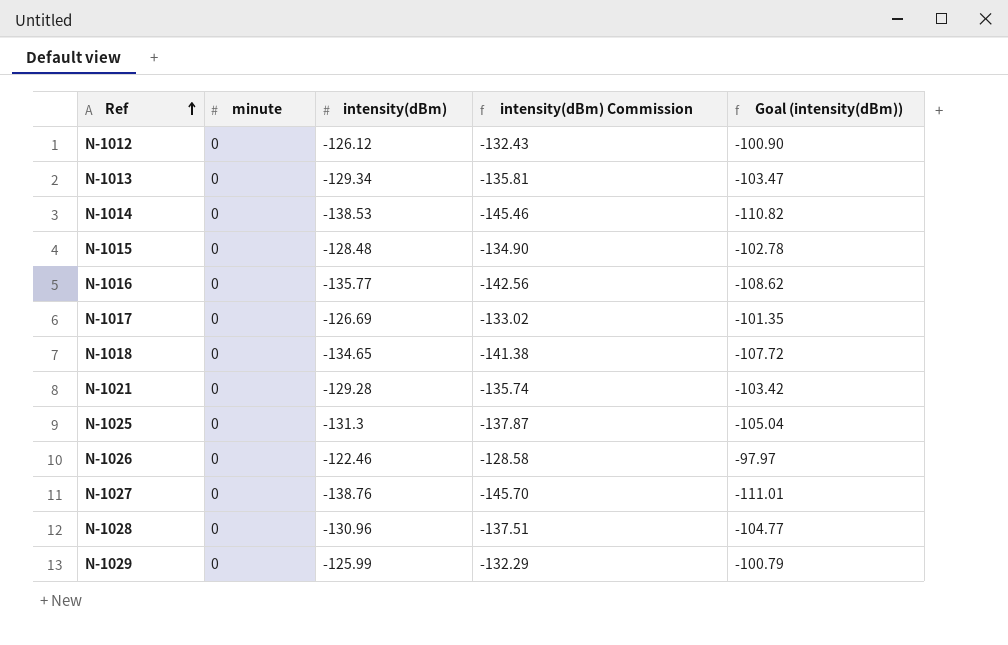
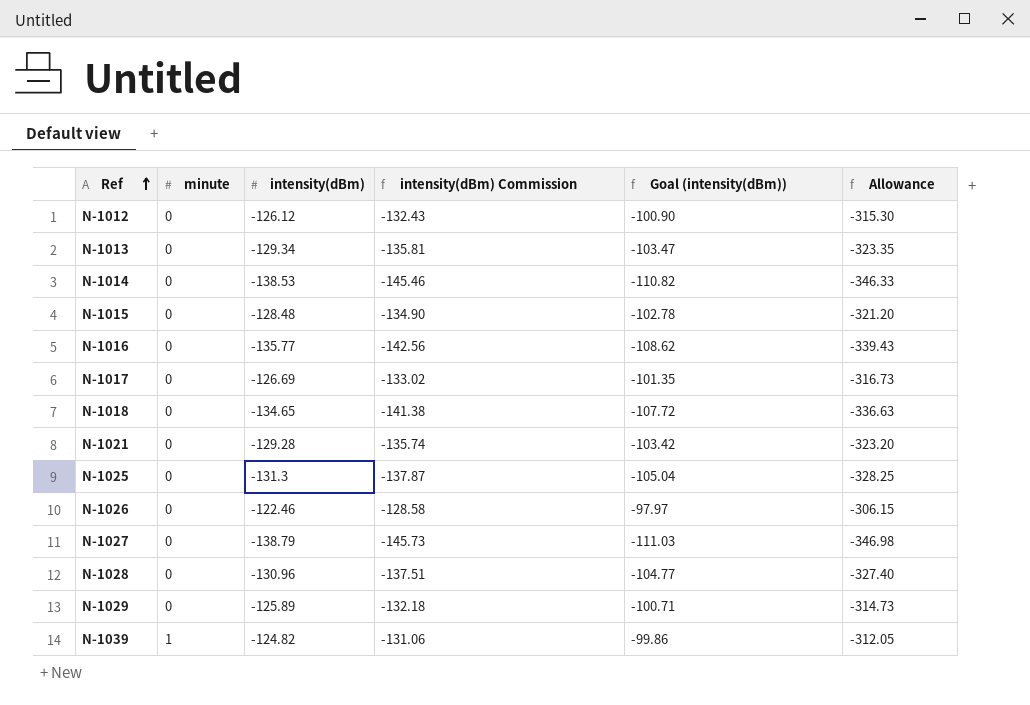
column Allowance | formula: none -> [intensity(dBm)] * 2.5
N-1027 | intensity(dBm): -138.76 -> -138.79
N-1027 | intensity(dBm) Commission: -145.70 -> -145.73
N-1027 | Goal (intensity(dBm)): -111.01 -> -111.03
N-1029 | intensity(dBm): -125.99 -> -125.89
N-1029 | intensity(dBm) Commission: -132.29 -> -132.18
N-1029 | Goal (intensity(dBm)): -100.79 -> -100.71
row N-1039: none -> 1 | -124.82 | -131.06 | -99.86 | -312.05

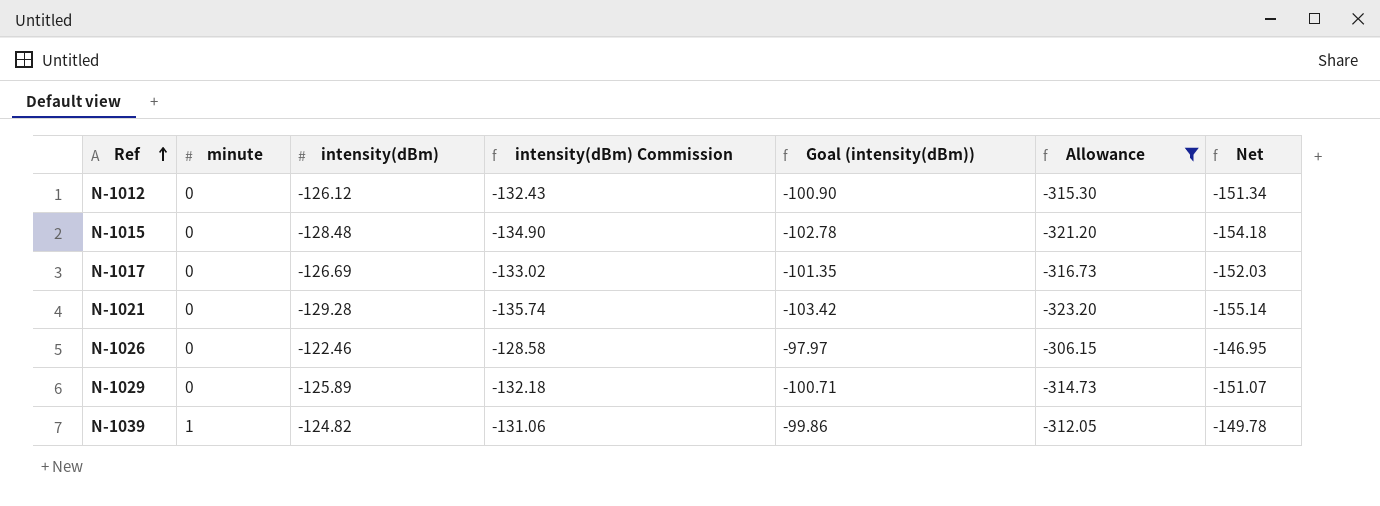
filter: none -> Allowance >= -323.20
column Net | formula: none -> [intensity(dBm)] * 1.2

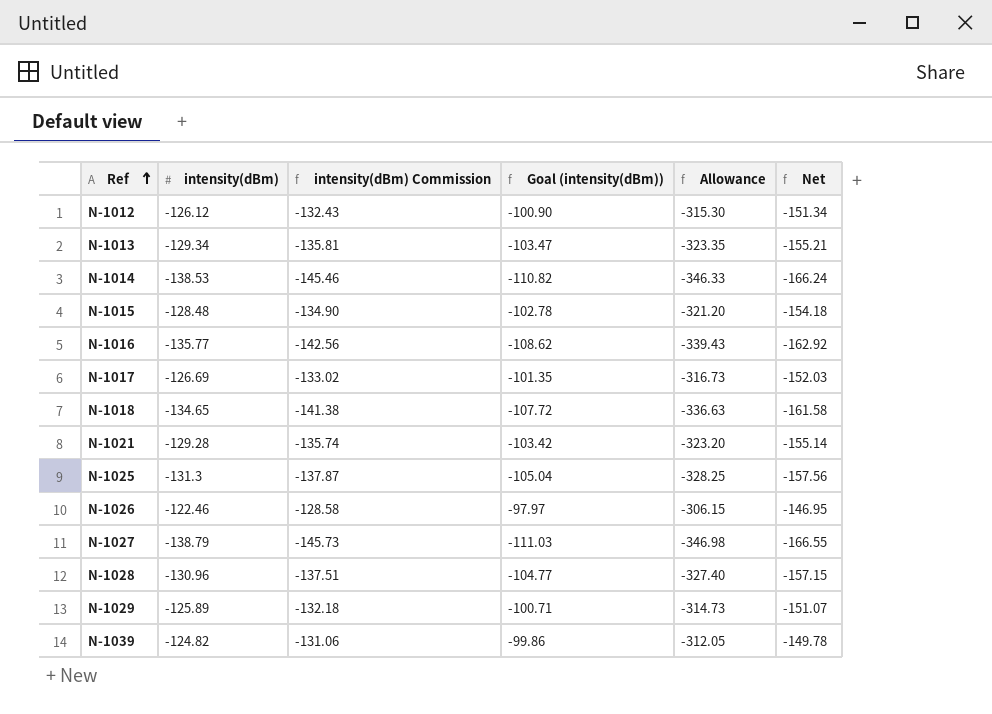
filter: Allowance >= -323.20 -> none
column minute | position: 2 -> none

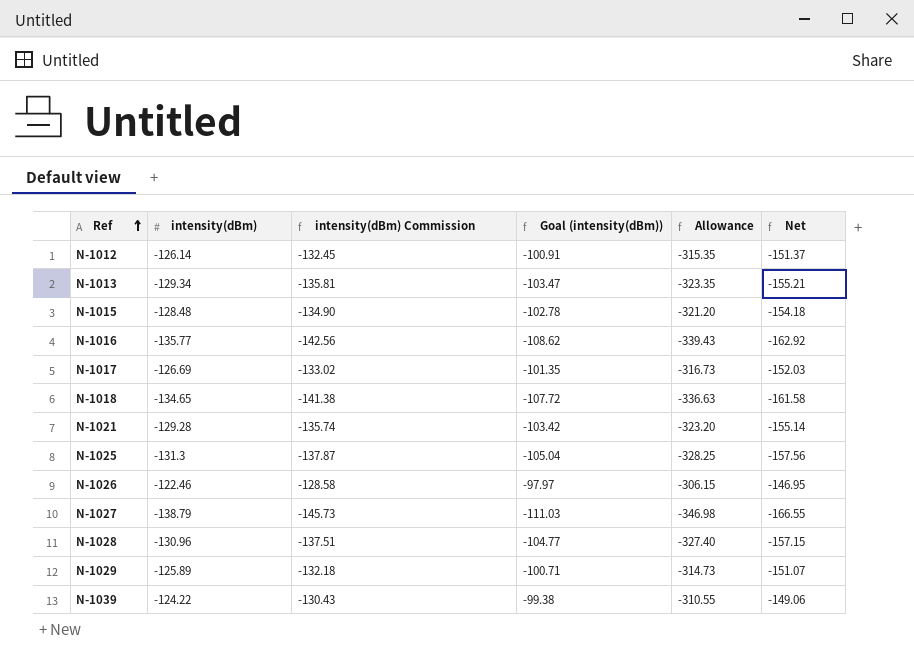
row N-1014: -138.53 | -145.46 | -110.82 | -346.33 | -166.24 -> none
N-1012 | intensity(dBm): -126.12 -> -126.14
N-1012 | intensity(dBm) Commission: -132.43 -> -132.45
N-1012 | Goal (intensity(dBm)): -100.90 -> -100.91
N-1012 | Allowance: -315.30 -> -315.35
N-1012 | Net: -151.34 -> -151.37
N-1039 | intensity(dBm): -124.82 -> -124.22
N-1039 | intensity(dBm) Commission: -131.06 -> -130.43
N-1039 | Goal (intensity(dBm)): -99.86 -> -99.38
N-1039 | Allowance: -312.05 -> -310.55
N-1039 | Net: -149.78 -> -149.06

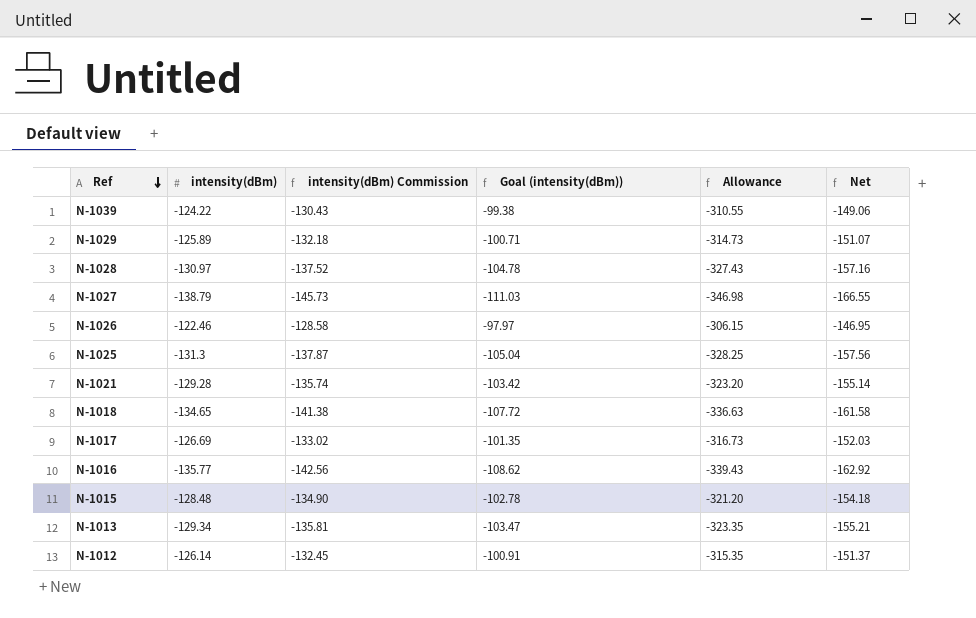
row order: Ref ascending -> Ref descending
N-1028 | intensity(dBm): -130.96 -> -130.97
N-1028 | intensity(dBm) Commission: -137.51 -> -137.52
N-1028 | Goal (intensity(dBm)): -104.77 -> -104.78
N-1028 | Allowance: -327.40 -> -327.43
N-1028 | Net: -157.15 -> -157.16

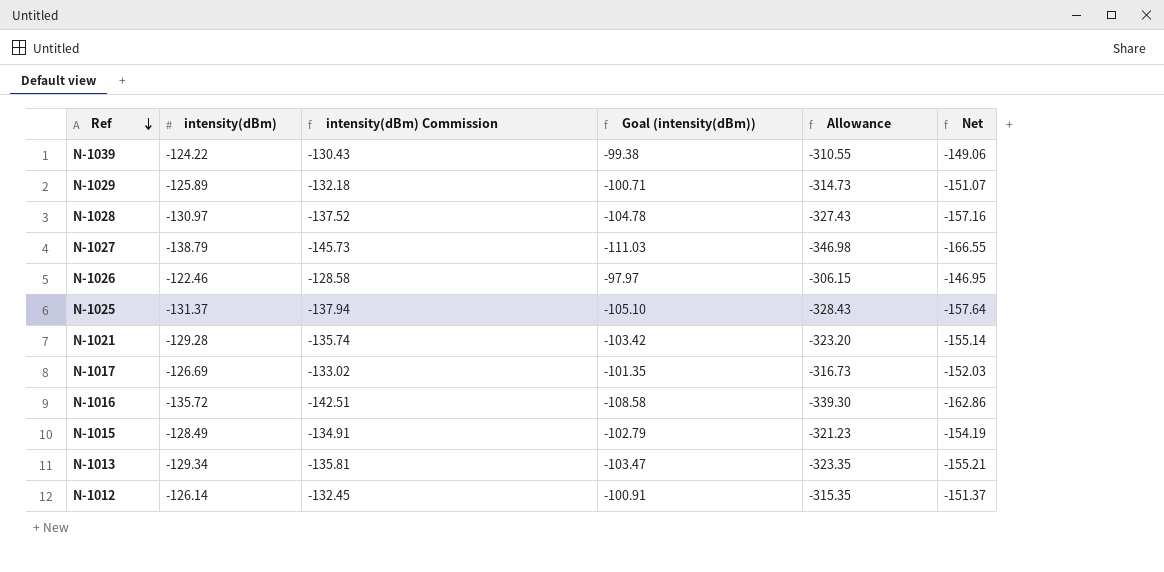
row N-1018: -134.65 | -141.38 | -107.72 | -336.63 | -161.58 -> none
N-1025 | intensity(dBm): -131.3 -> -131.37
N-1025 | intensity(dBm) Commission: -137.87 -> -137.94
N-1025 | Goal (intensity(dBm)): -105.04 -> -105.10
N-1025 | Allowance: -328.25 -> -328.43
N-1025 | Net: -157.56 -> -157.64
N-1016 | intensity(dBm): -135.77 -> -135.72
N-1016 | intensity(dBm) Commission: -142.56 -> -142.51
N-1016 | Goal (intensity(dBm)): -108.62 -> -108.58
N-1016 | Allowance: -339.43 -> -339.30
N-1016 | Net: -162.92 -> -162.86
N-1015 | intensity(dBm): -128.48 -> -128.49
N-1015 | intensity(dBm) Commission: -134.90 -> -134.91
N-1015 | Goal (intensity(dBm)): -102.78 -> -102.79
N-1015 | Allowance: -321.20 -> -321.23
N-1015 | Net: -154.18 -> -154.19

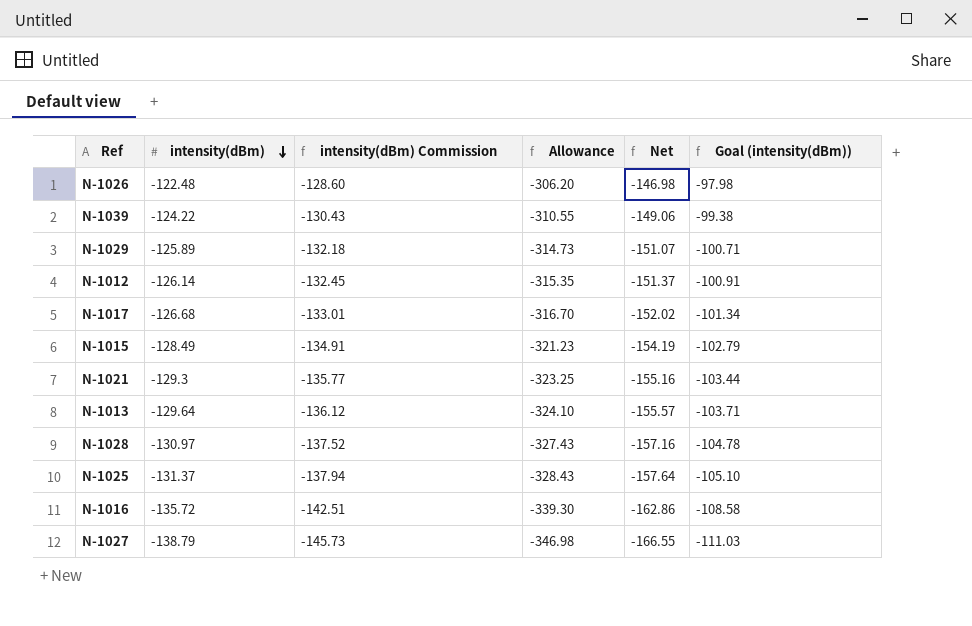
row order: Ref descending -> intensity(dBm) descending
column Goal (intensity(dBm)) | position: 4 -> 6
N-1026 | intensity(dBm): -122.46 -> -122.48
N-1026 | intensity(dBm) Commission: -128.58 -> -128.60
N-1026 | Allowance: -306.15 -> -306.20
N-1026 | Net: -146.95 -> -146.98
N-1026 | Goal (intensity(dBm)): -97.97 -> -97.98
N-1017 | intensity(dBm): -126.69 -> -126.68
N-1017 | intensity(dBm) Commission: -133.02 -> -133.01
N-1017 | Allowance: -316.73 -> -316.70
N-1017 | Net: -152.03 -> -152.02
N-1017 | Goal (intensity(dBm)): -101.35 -> -101.34
N-1021 | intensity(dBm): -129.28 -> -129.3
N-1021 | intensity(dBm) Commission: -135.74 -> -135.77
N-1021 | Allowance: -323.20 -> -323.25
N-1021 | Net: -155.14 -> -155.16
N-1021 | Goal (intensity(dBm)): -103.42 -> -103.44
N-1013 | intensity(dBm): -129.34 -> -129.64
N-1013 | intensity(dBm) Commission: -135.81 -> -136.12
N-1013 | Allowance: -323.35 -> -324.10
N-1013 | Net: -155.21 -> -155.57
N-1013 | Goal (intensity(dBm)): -103.47 -> -103.71

